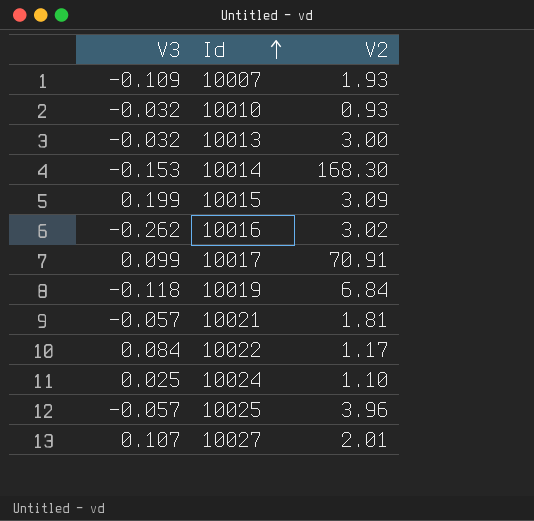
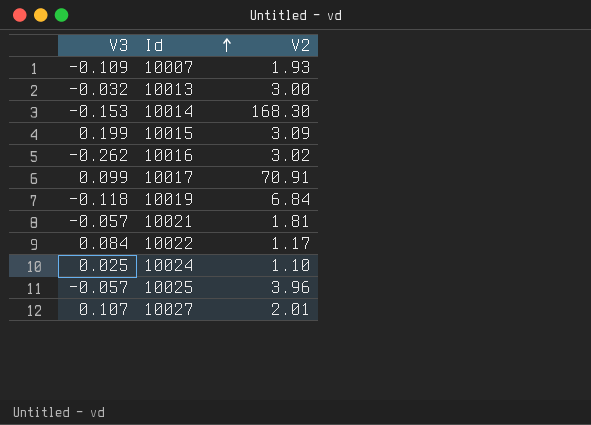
row 10010: -0.032 | 0.93 -> none

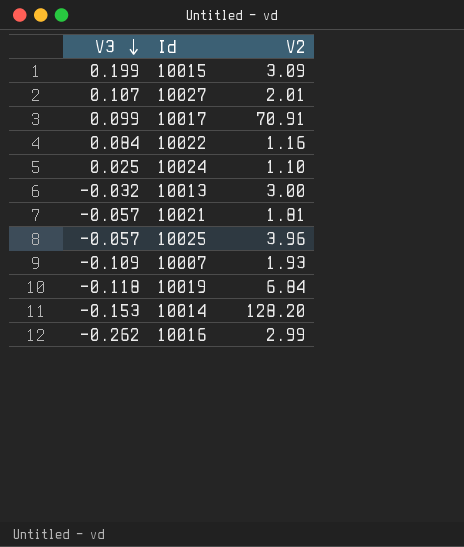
row order: Id ascending -> V3 descending
10022 | V2: 1.17 -> 1.16
10014 | V2: 168.30 -> 128.20
10016 | V2: 3.02 -> 2.99

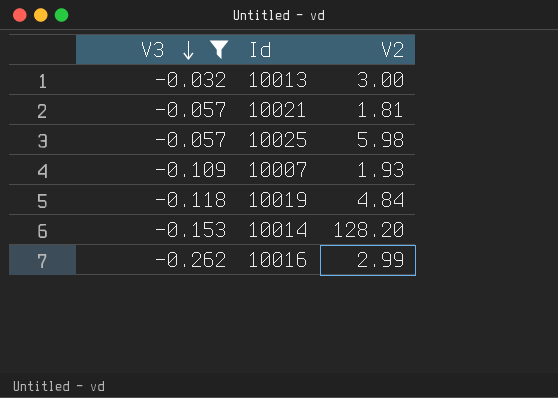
filter: none -> V3 <= -0.032
10025 | V2: 3.96 -> 5.98
10019 | V2: 6.84 -> 4.84

